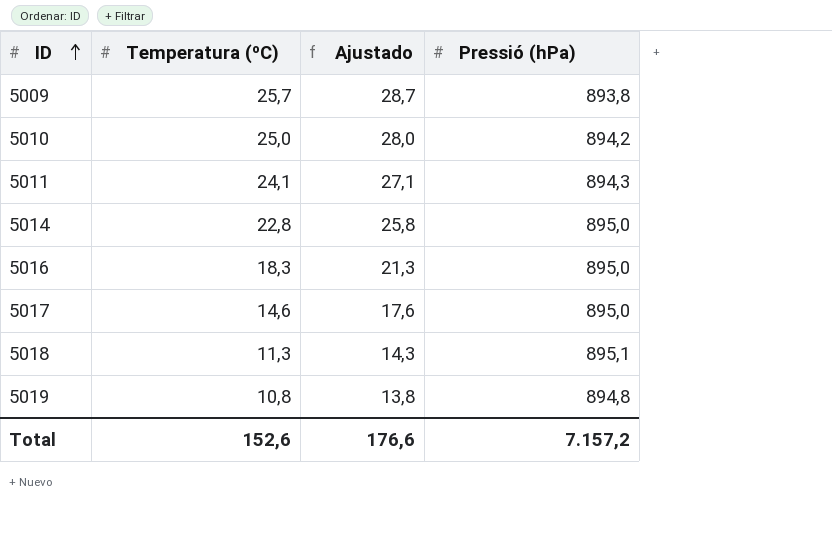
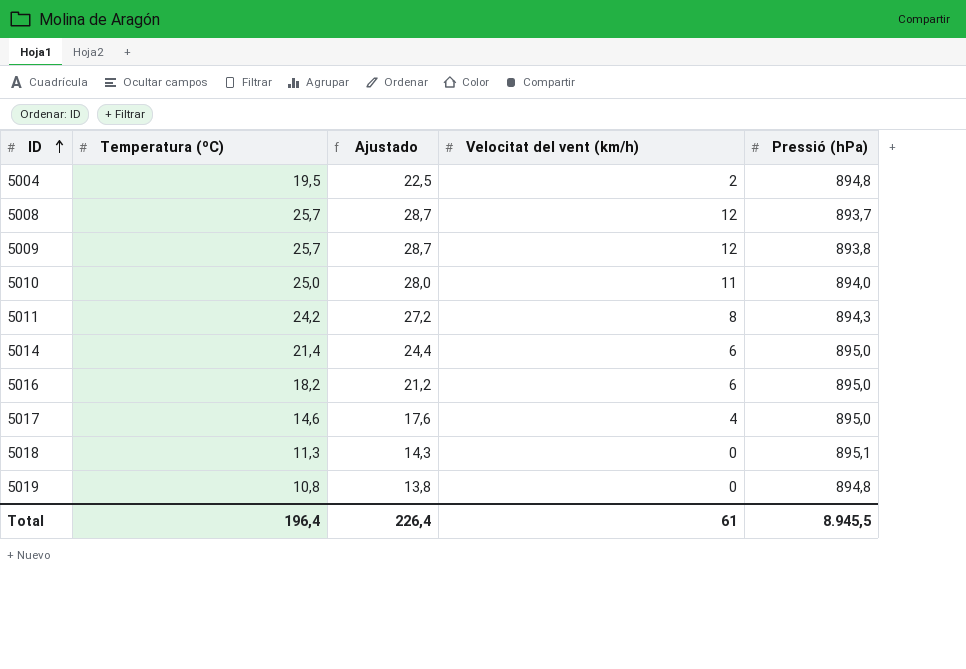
column Velocitat del vent (km/h) | position: none -> 4
row 5004: none -> 19,5 | 22,5 | 2 | 894,8
row 5008: none -> 25,7 | 28,7 | 12 | 893,7
5010 | Pressió (hPa): 894,2 -> 894,0
5011 | Temperatura (ºC): 24,1 -> 24,2
5011 | Ajustado: 27,1 -> 27,2
5014 | Temperatura (ºC): 22,8 -> 21,4
5014 | Ajustado: 25,8 -> 24,4
5016 | Temperatura (ºC): 18,3 -> 18,2
5016 | Ajustado: 21,3 -> 21,2
Total | Temperatura (ºC): 152,6 -> 196,4
Total | Ajustado: 176,6 -> 226,4
Total | Pressió (hPa): 7.157,2 -> 8.945,5

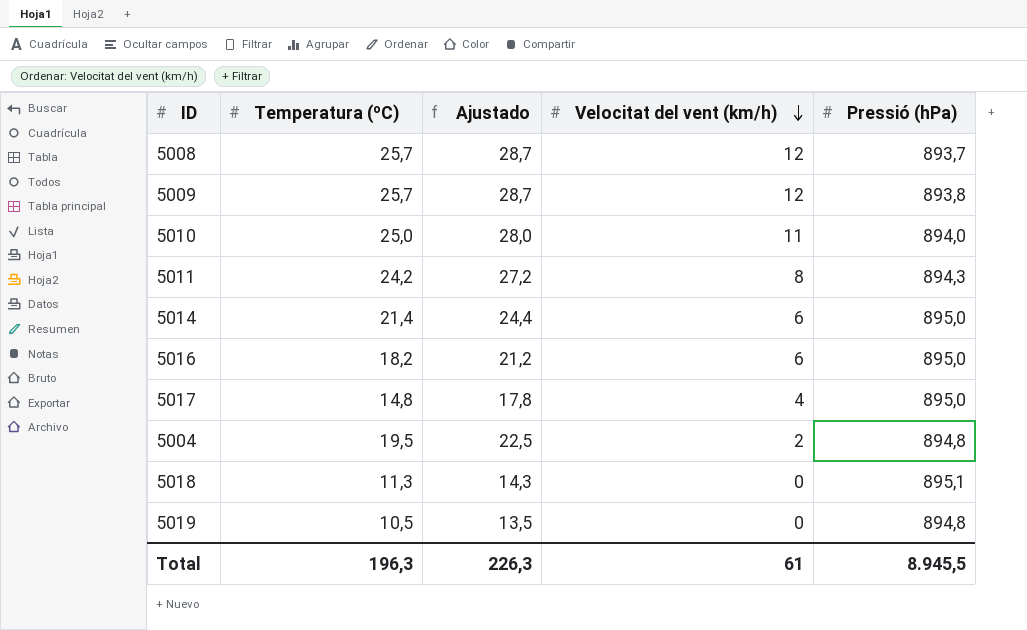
row order: ID ascending -> Velocitat del vent (km/h) descending
5017 | Temperatura (ºC): 14,6 -> 14,8
5017 | Ajustado: 17,6 -> 17,8
5019 | Temperatura (ºC): 10,8 -> 10,5
5019 | Ajustado: 13,8 -> 13,5
Total | Temperatura (ºC): 196,4 -> 196,3
Total | Ajustado: 226,4 -> 226,3

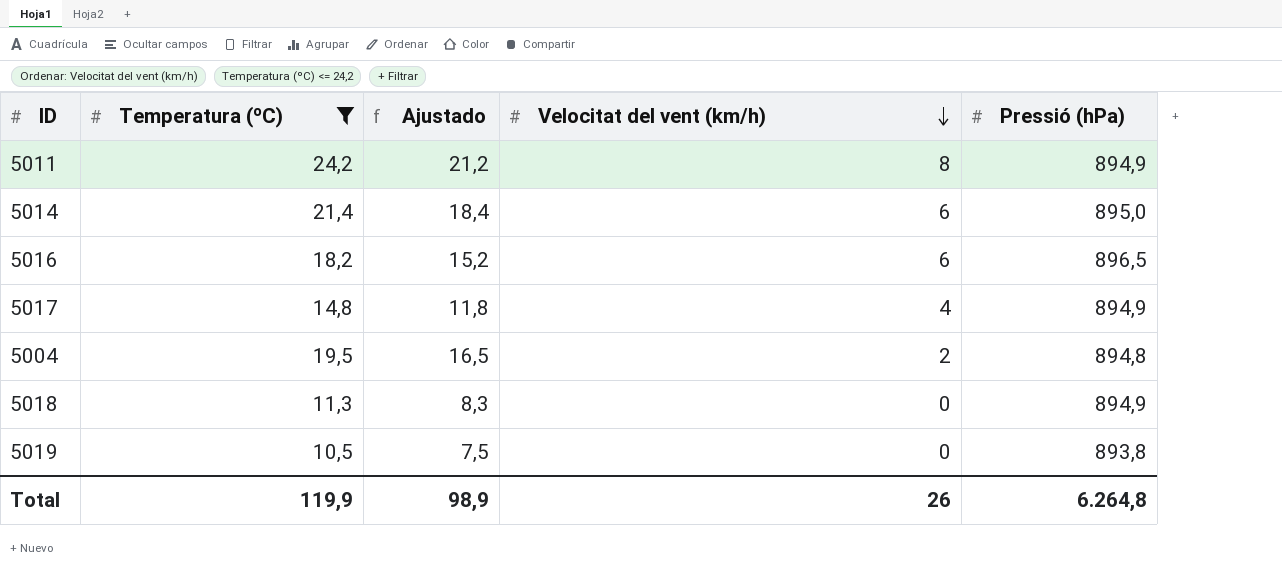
filter: none -> Temperatura (ºC) <= 24,2
column Ajustado | formula: [Temperatura (ºC)] + 3 -> [Temperatura (ºC)] - 3
5011 | Pressió (hPa): 894,3 -> 894,9
5016 | Pressió (hPa): 895,0 -> 896,5
5017 | Pressió (hPa): 895,0 -> 894,9
5018 | Pressió (hPa): 895,1 -> 894,9
5019 | Pressió (hPa): 894,8 -> 893,8
Total | Temperatura (ºC): 196,3 -> 119,9
Total | Ajustado: 226,3 -> 98,9
Total | Velocitat del vent (km/h): 61 -> 26
Total | Pressió (hPa): 8.945,5 -> 6.264,8

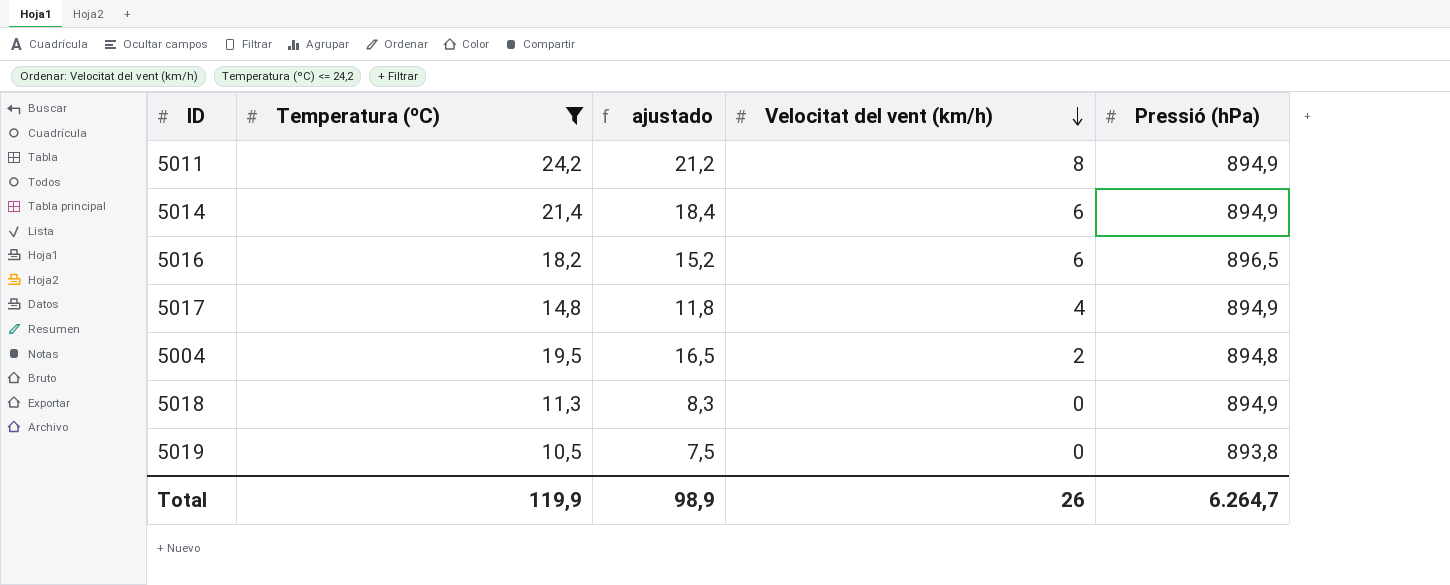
column name: Ajustado -> ajustado
5014 | Pressió (hPa): 895,0 -> 894,9
Total | Pressió (hPa): 6.264,8 -> 6.264,7

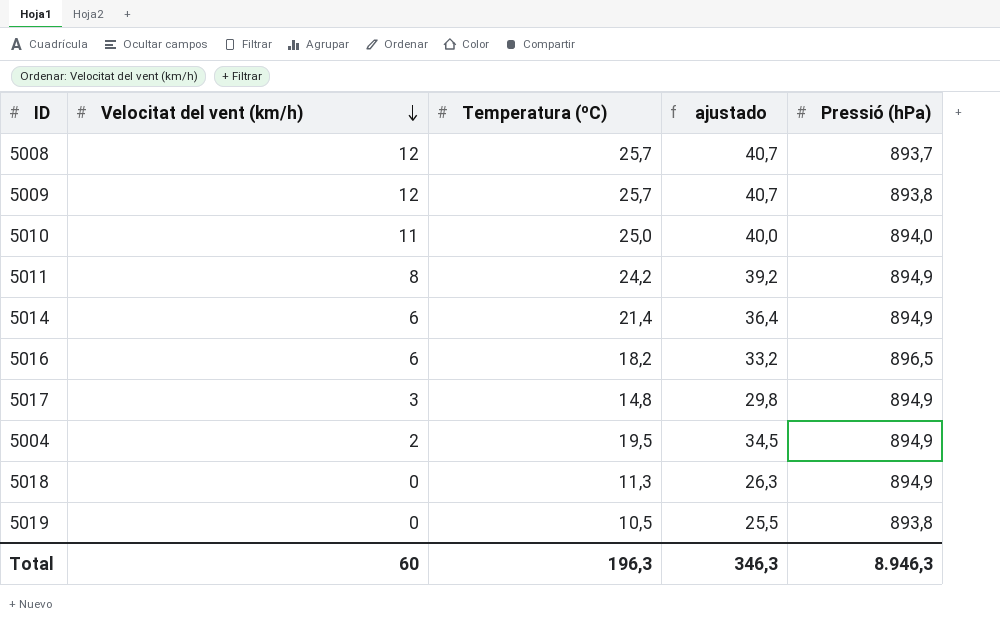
filter: Temperatura (ºC) <= 24,2 -> none
column Velocitat del vent (km/h) | position: 4 -> 2
column ajustado | formula: [Temperatura (ºC)] - 3 -> [Temperatura (ºC)] + 15
5017 | Velocitat del vent (km/h): 4 -> 3
5004 | Pressió (hPa): 894,8 -> 894,9
Total | Velocitat del vent (km/h): 26 -> 60
Total | Temperatura (ºC): 119,9 -> 196,3
Total | ajustado: 98,9 -> 346,3
Total | Pressió (hPa): 6.264,7 -> 8.946,3

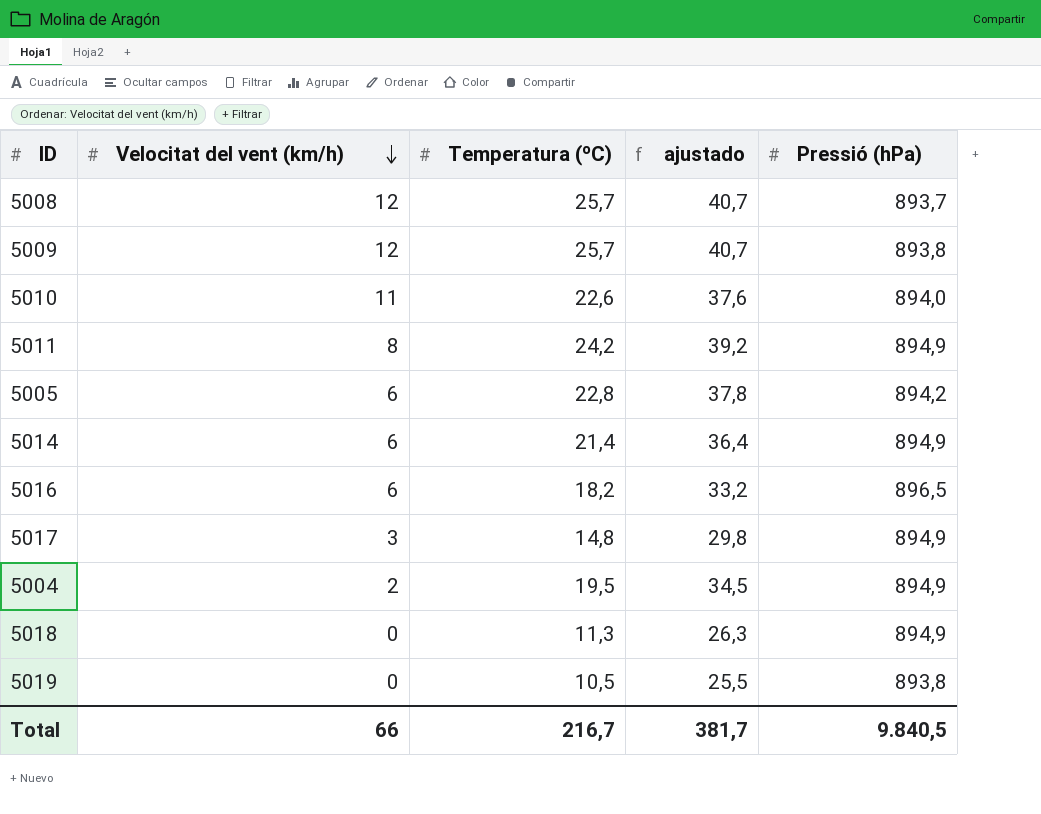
5010 | Temperatura (ºC): 25,0 -> 22,6
5010 | ajustado: 40,0 -> 37,6
row 5005: none -> 6 | 22,8 | 37,8 | 894,2
Total | Velocitat del vent (km/h): 60 -> 66
Total | Temperatura (ºC): 196,3 -> 216,7
Total | ajustado: 346,3 -> 381,7
Total | Pressió (hPa): 8.946,3 -> 9.840,5

